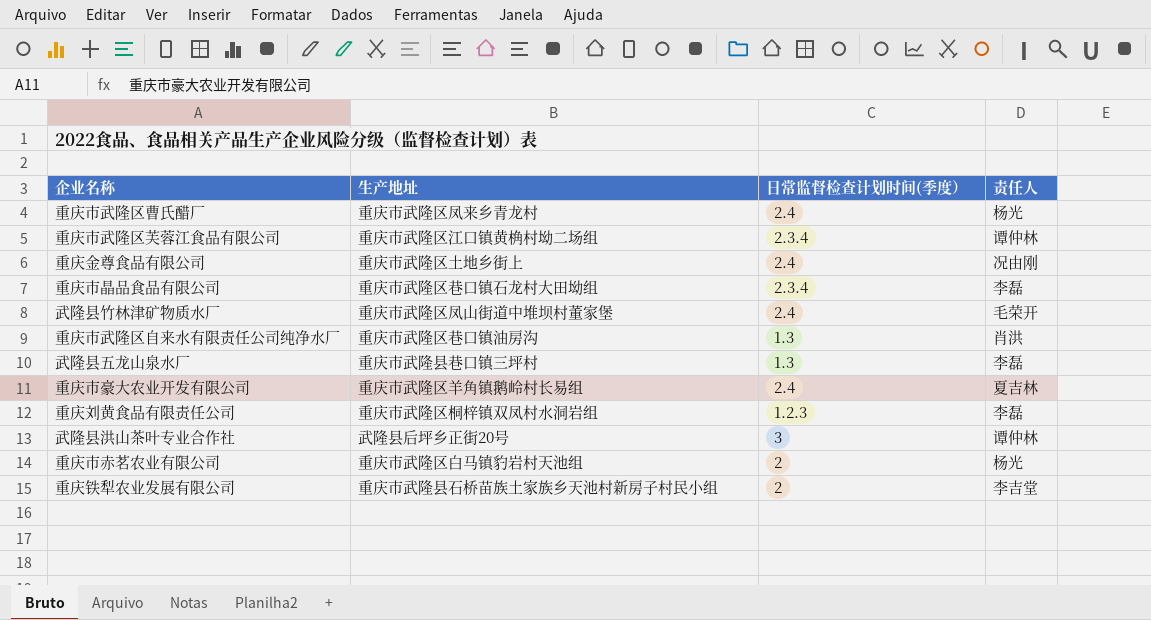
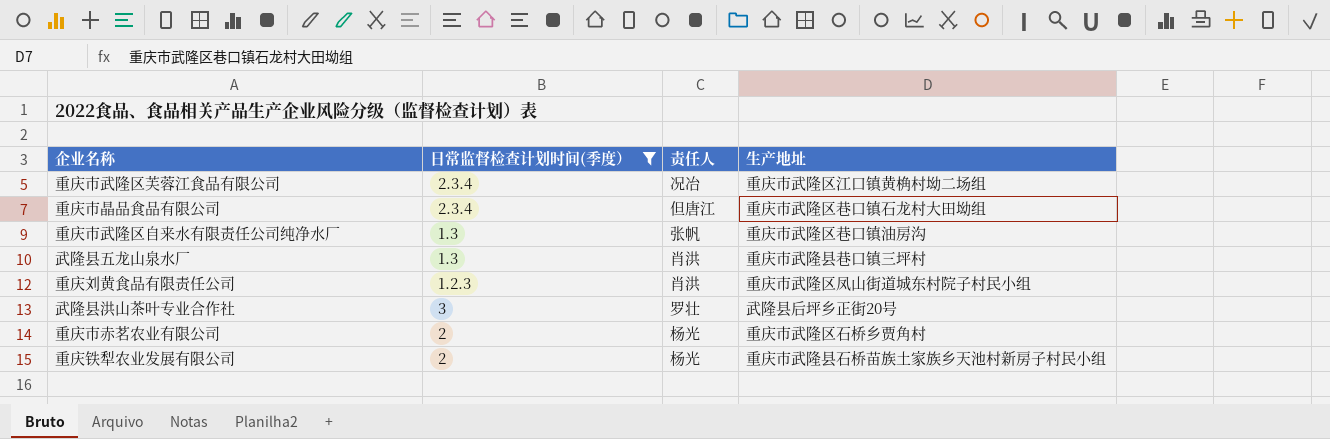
filter: none -> 日常监督检查计划时间(季度） != 2.4
column 生产地址 | position: 2 -> 4
重庆市武隆区芙蓉江食品有限公司 | 责任人: 谭仲林 -> 况冶
重庆市晶品食品有限公司 | 责任人: 李磊 -> 但唐江
重庆市武隆区自来水有限责任公司纯净水厂 | 责任人: 肖洪 -> 张帆
武隆县五龙山泉水厂 | 责任人: 李磊 -> 肖洪
重庆刘黄食品有限责任公司 | 责任人: 李磊 -> 肖洪
重庆刘黄食品有限责任公司 | 生产地址: 重庆市武隆区桐梓镇双凤村水洞岩组 -> 重庆市武隆区凤山街道城东村院子村民小组
武隆县洪山茶叶专业合作社 | 责任人: 谭仲林 -> 罗壮
重庆市赤茗农业有限公司 | 生产地址: 重庆市武隆区白马镇豹岩村天池组 -> 重庆市武隆区石桥乡贾角村
重庆铁犁农业发展有限公司 | 责任人: 李吉堂 -> 杨光

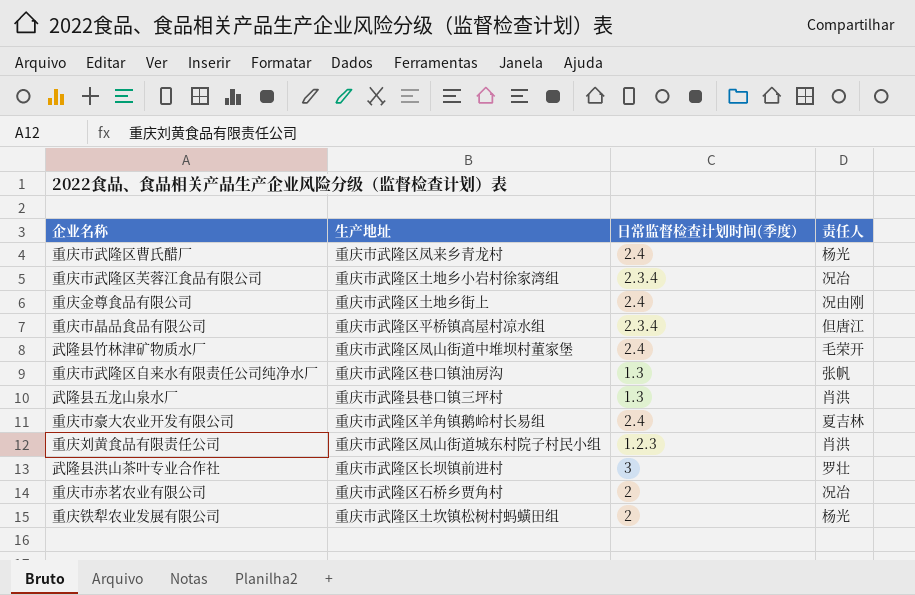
filter: 日常监督检查计划时间(季度） != 2.4 -> none
column 生产地址 | position: 4 -> 2
重庆市武隆区芙蓉江食品有限公司 | 生产地址: 重庆市武隆区江口镇黄桷村坳二场组 -> 重庆市武隆区土地乡小岩村徐家湾组
重庆市晶品食品有限公司 | 生产地址: 重庆市武隆区巷口镇石龙村大田坳组 -> 重庆市武隆区平桥镇高屋村凉水组
武隆县洪山茶叶专业合作社 | 生产地址: 武隆县后坪乡正街20号 -> 重庆市武隆区长坝镇前进村
重庆市赤茗农业有限公司 | 责任人: 杨光 -> 况冶
重庆铁犁农业发展有限公司 | 生产地址: 重庆市武隆县石桥苗族土家族乡天池村新房子村民小组 -> 重庆市武隆区土坎镇松树村蚂蟥田组

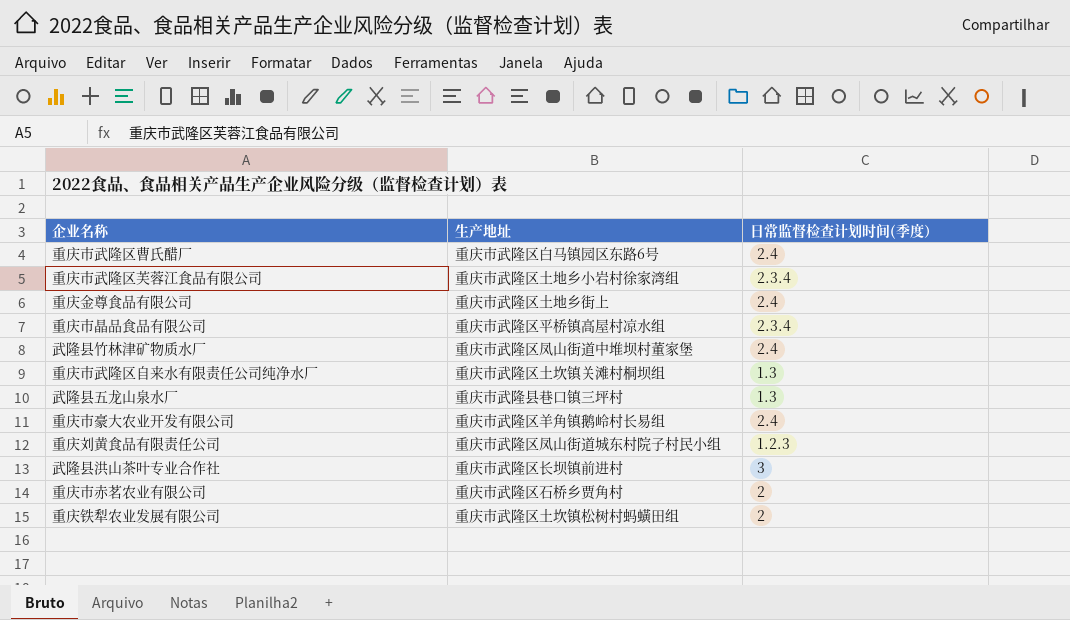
column 责任人 | position: 4 -> none
重庆市武隆区曹氏醋厂 | 生产地址: 重庆市武隆区凤来乡青龙村 -> 重庆市武隆区白马镇园区东路6号
重庆市武隆区自来水有限责任公司纯净水厂 | 生产地址: 重庆市武隆区巷口镇油房沟 -> 重庆市武隆区土坎镇关滩村桐坝组

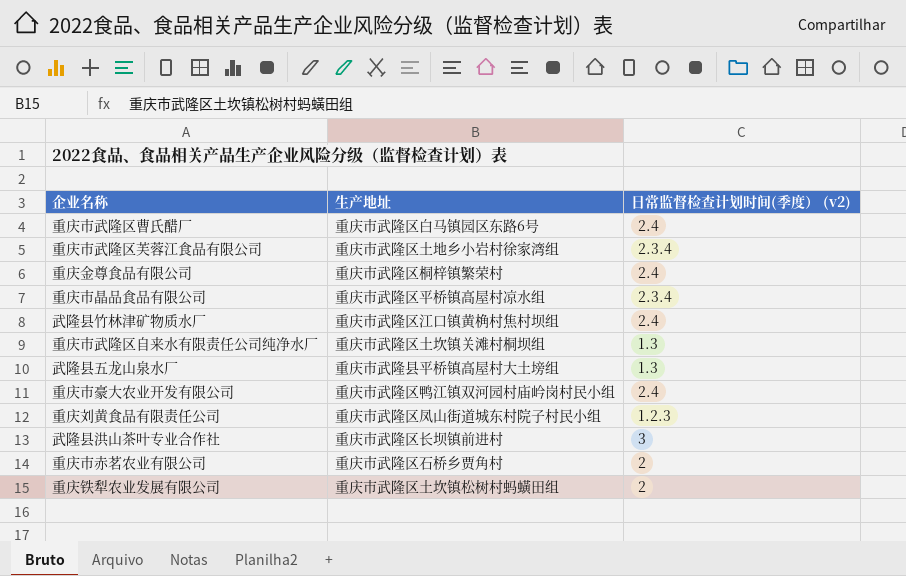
column name: 日常监督检查计划时间(季度） -> 日常监督检查计划时间(季度） (v2)
重庆金尊食品有限公司 | 生产地址: 重庆市武隆区土地乡街上 -> 重庆市武隆区桐梓镇繁荣村
武隆县竹林津矿物质水厂 | 生产地址: 重庆市武隆区凤山街道中堆坝村董家堡 -> 重庆市武隆区江口镇黄桷村焦村坝组
武隆县五龙山泉水厂 | 生产地址: 重庆市武隆县巷口镇三坪村 -> 重庆市武隆县平桥镇高屋村大土塝组
重庆市豪大农业开发有限公司 | 生产地址: 重庆市武隆区羊角镇鹅岭村长易组 -> 重庆市武隆区鸭江镇双河园村庙岒岗村民小组

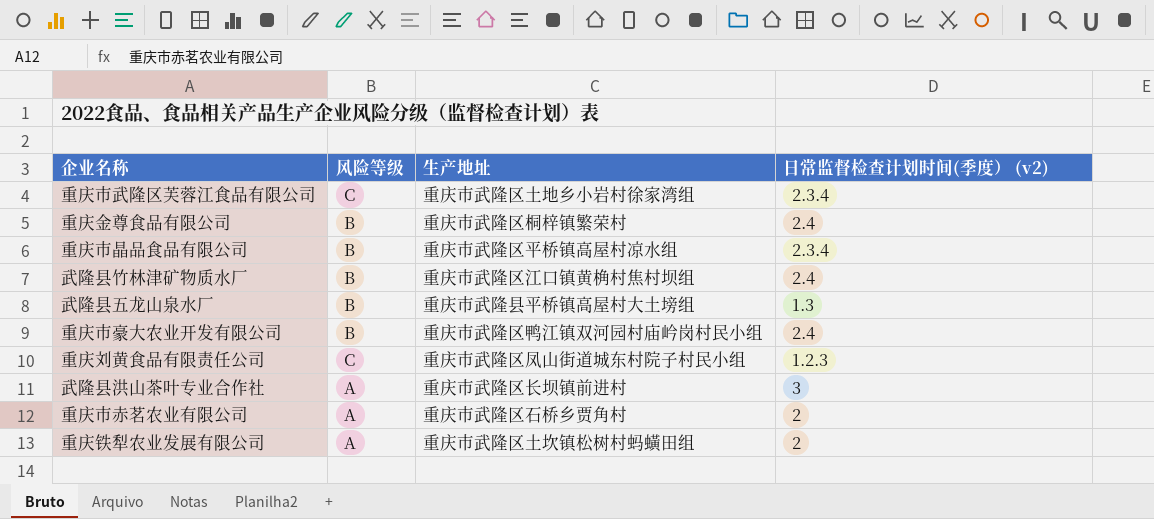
column 风险等级 | position: none -> 2
row 重庆市武隆区曹氏醋厂: 重庆市武隆区白马镇园区东路6号 | 2.4 -> none
row 重庆市武隆区自来水有限责任公司纯净水厂: 重庆市武隆区土坎镇关滩村桐坝组 | 1.3 -> none

